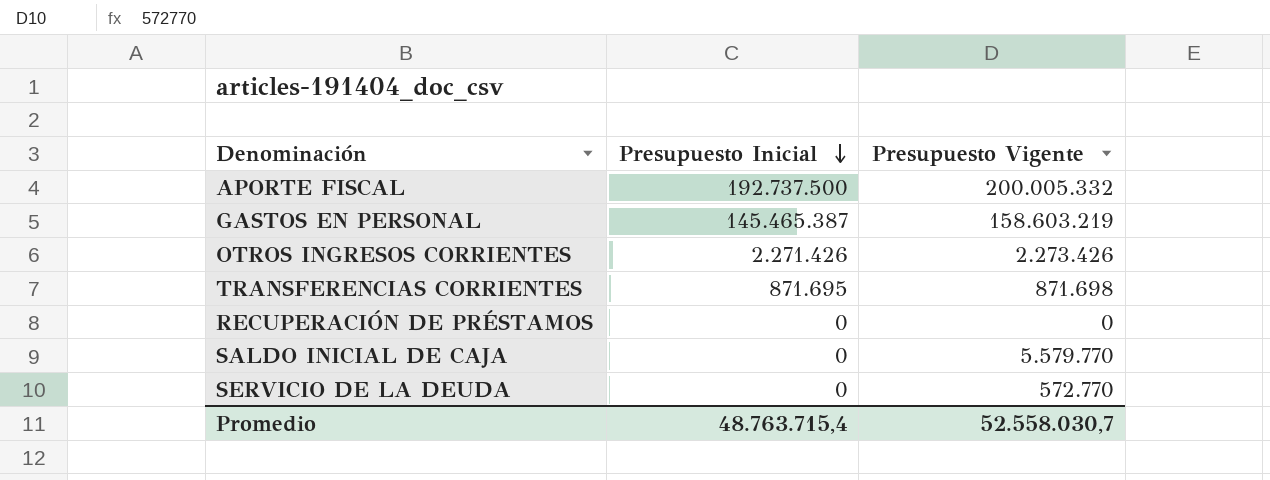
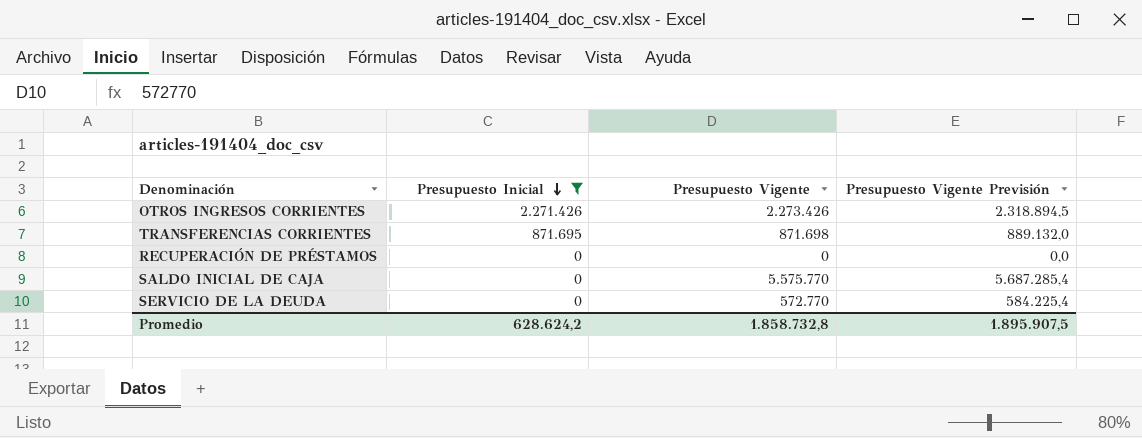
filter: none -> Presupuesto Inicial <= 2.271.426
column Presupuesto Vigente Previsión | formula: none -> [Presupuesto Vigente] * 1,02
SALDO INICIAL DE CAJA | Presupuesto Vigente: 5.579.770 -> 5.575.770
Promedio | Presupuesto Inicial: 48.763.715,4 -> 628.624,2
Promedio | Presupuesto Vigente: 52.558.030,7 -> 1.858.732,8

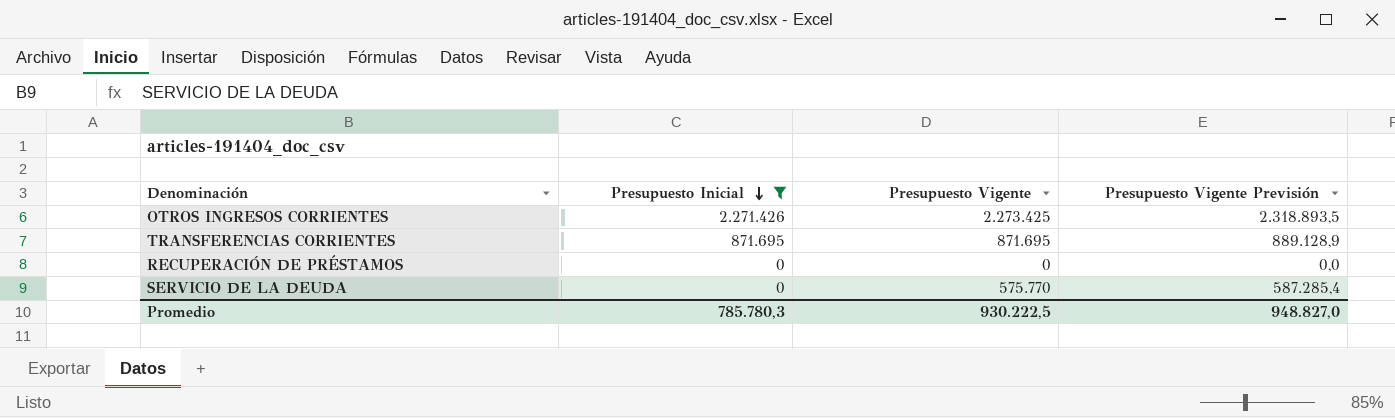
row SALDO INICIAL DE CAJA: 0 | 5.575.770 | 5.687.285,4 -> none
OTROS INGRESOS CORRIENTES | Presupuesto Vigente: 2.273.426 -> 2.273.425
OTROS INGRESOS CORRIENTES | Presupuesto Vigente Previsión: 2.318.894,5 -> 2.318.893,5
TRANSFERENCIAS CORRIENTES | Presupuesto Vigente: 871.698 -> 871.695
TRANSFERENCIAS CORRIENTES | Presupuesto Vigente Previsión: 889.132,0 -> 889.128,9
SERVICIO DE LA DEUDA | Presupuesto Vigente: 572.770 -> 575.770
SERVICIO DE LA DEUDA | Presupuesto Vigente Previsión: 584.225,4 -> 587.285,4
Promedio | Presupuesto Inicial: 628.624,2 -> 785.780,3
Promedio | Presupuesto Vigente: 1.858.732,8 -> 930.222,5
Promedio | Presupuesto Vigente Previsión: 1.895.907,5 -> 948.827,0

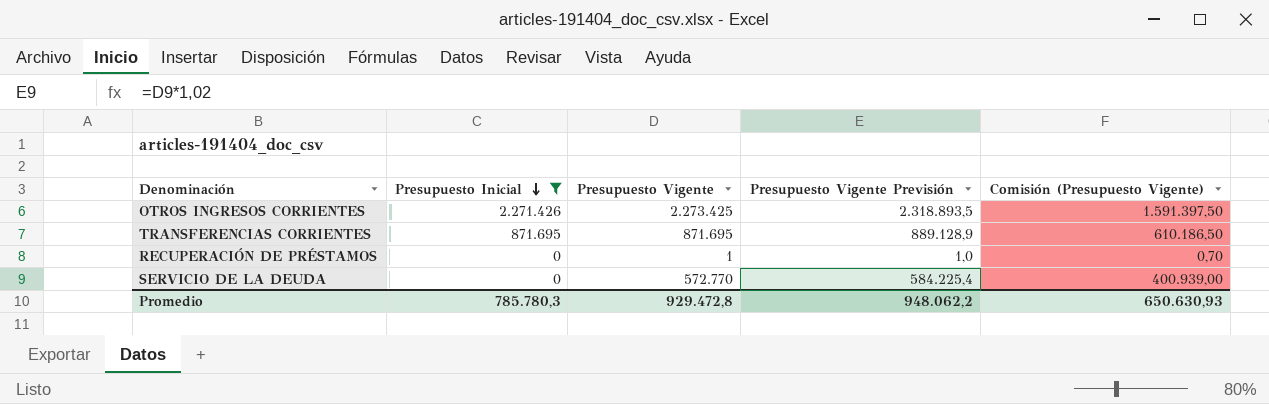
column Comisión (Presupuesto Vigente) | formula: none -> [Presupuesto Vigente] * 0,7
RECUPERACIÓN DE PRÉSTAMOS | Presupuesto Vigente: 0 -> 1
RECUPERACIÓN DE PRÉSTAMOS | Presupuesto Vigente Previsión: 0,0 -> 1,0
SERVICIO DE LA DEUDA | Presupuesto Vigente: 575.770 -> 572.770
SERVICIO DE LA DEUDA | Presupuesto Vigente Previsión: 587.285,4 -> 584.225,4
Promedio | Presupuesto Vigente: 930.222,5 -> 929.472,8
Promedio | Presupuesto Vigente Previsión: 948.827,0 -> 948.062,2

